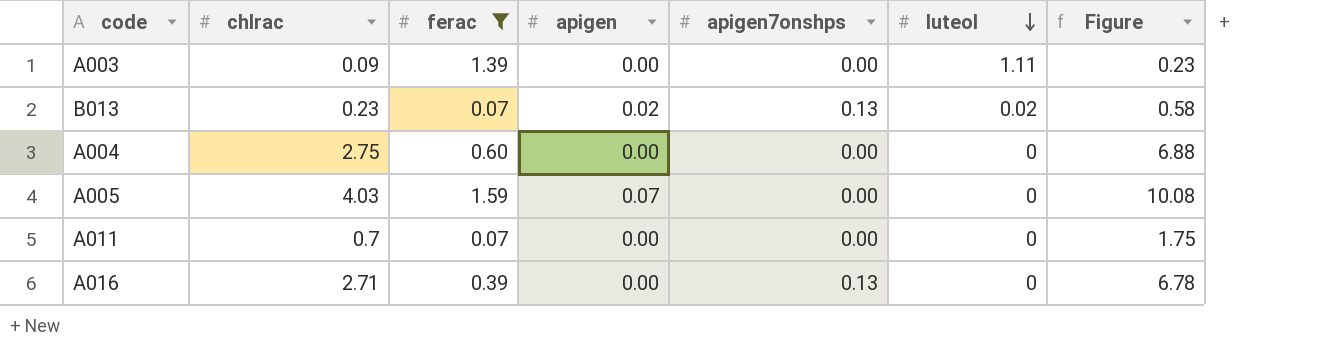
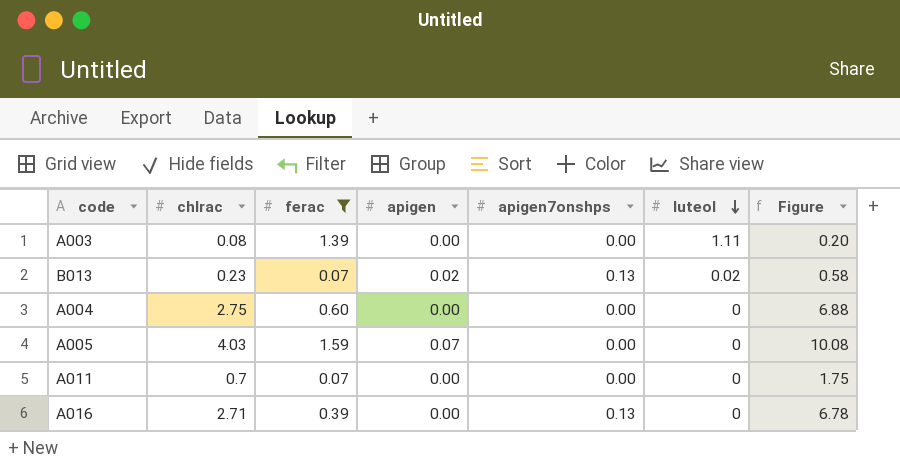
A003 | chlrac: 0.09 -> 0.08
A003 | Figure: 0.23 -> 0.20

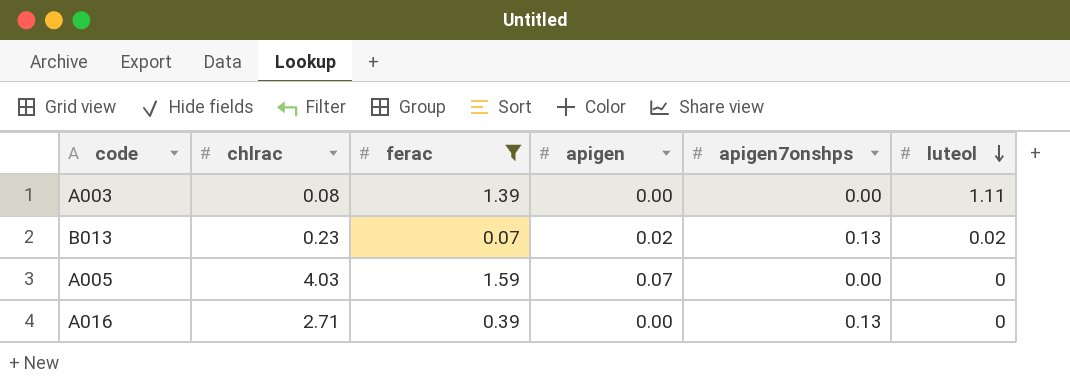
column Figure | formula: [chlrac] * 2.5 -> none
row A004: 2.75 | 0.60 | 0.00 | 0.00 | 0 | 6.88 -> none
row A011: 0.7 | 0.07 | 0.00 | 0.00 | 0 | 1.75 -> none

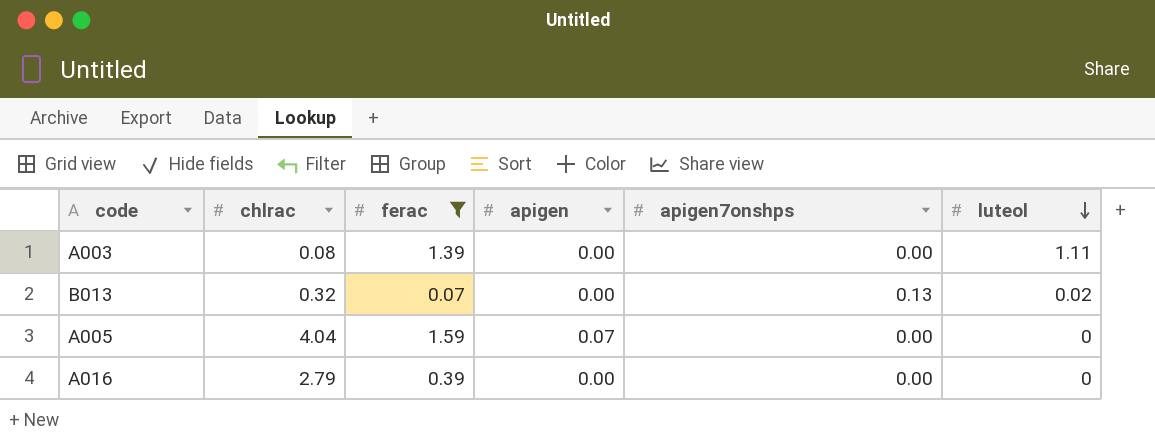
B013 | chlrac: 0.23 -> 0.32
B013 | apigen: 0.02 -> 0.00
A005 | chlrac: 4.03 -> 4.04
A016 | chlrac: 2.71 -> 2.79
A016 | apigen7onshps: 0.13 -> 0.00

